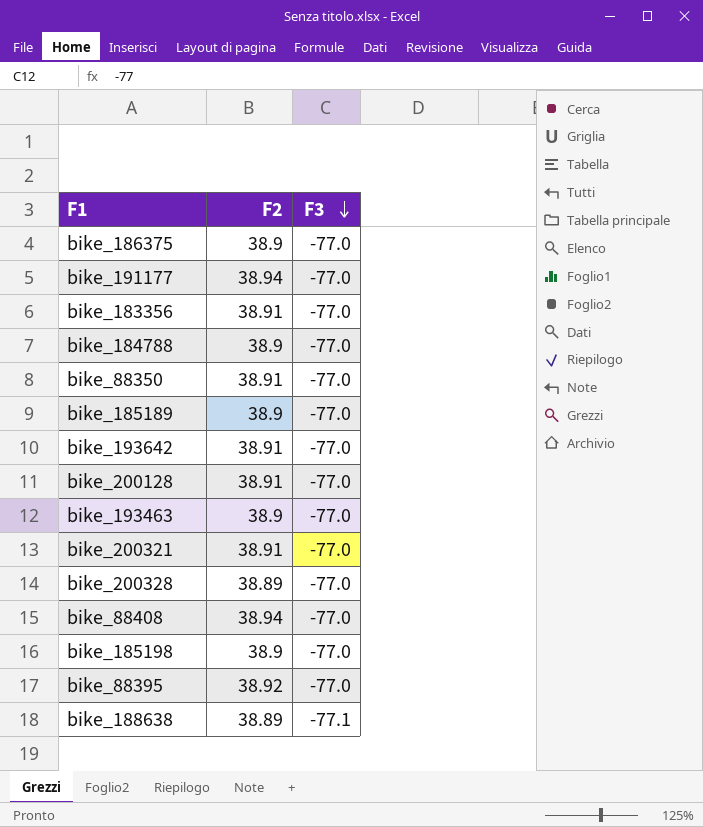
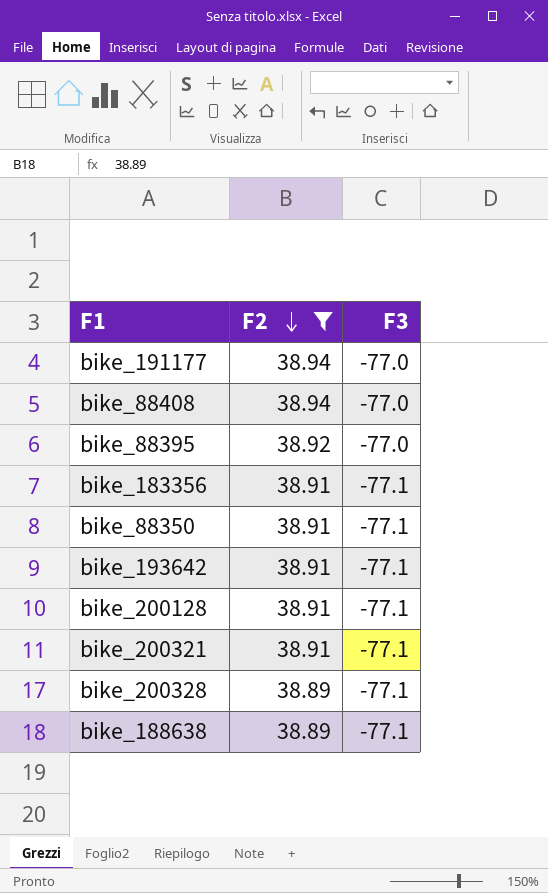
filter: none -> F2 != 38.9
row order: F3 descending -> F2 descending
bike_183356 | F3: -77.0 -> -77.1
bike_88350 | F3: -77.0 -> -77.1
bike_193642 | F3: -77.0 -> -77.1
bike_200128 | F3: -77.0 -> -77.1
bike_200321 | F3: -77.0 -> -77.1
bike_200328 | F3: -77.0 -> -77.1

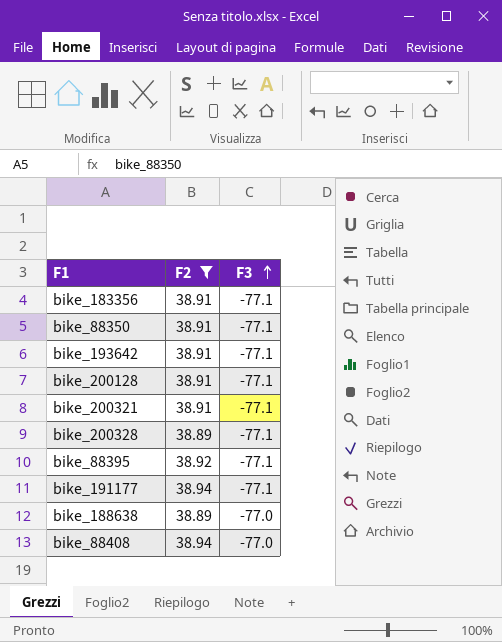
row order: F2 descending -> F3 ascending
bike_88395 | F3: -77.0 -> -77.1
bike_191177 | F3: -77.0 -> -77.1
bike_188638 | F3: -77.1 -> -77.0

